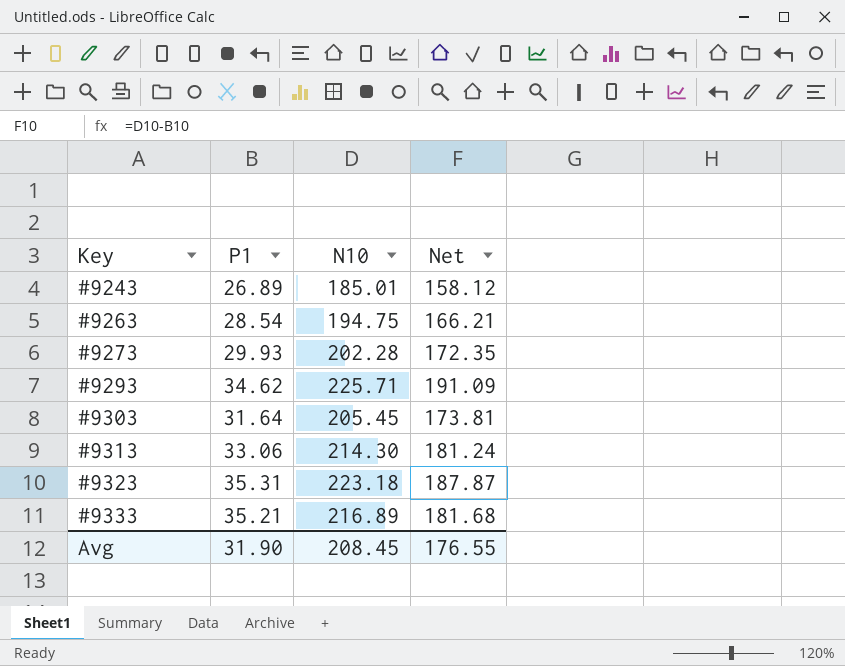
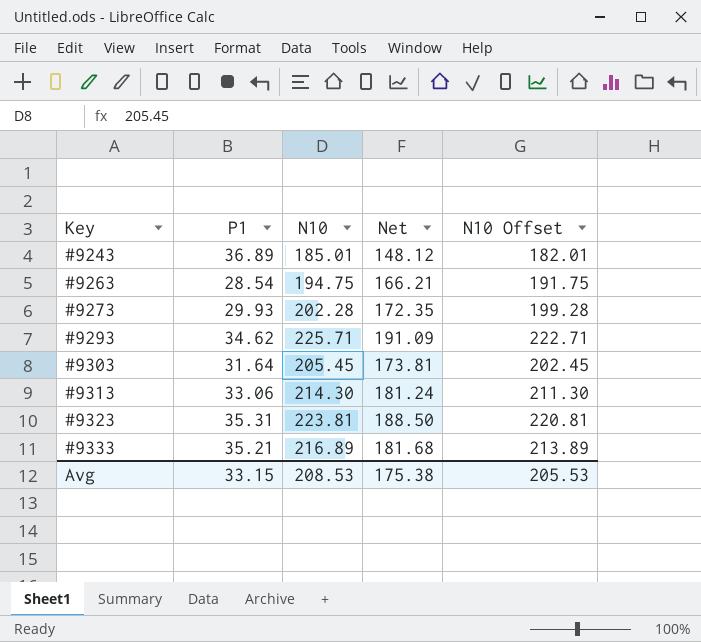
column N10 Offset | formula: none -> [N10] - 3
#9243 | P1: 26.89 -> 36.89
#9243 | Net: 158.12 -> 148.12
#9323 | N10: 223.18 -> 223.81
#9323 | Net: 187.87 -> 188.50
Avg | P1: 31.90 -> 33.15
Avg | N10: 208.45 -> 208.53
Avg | Net: 176.55 -> 175.38

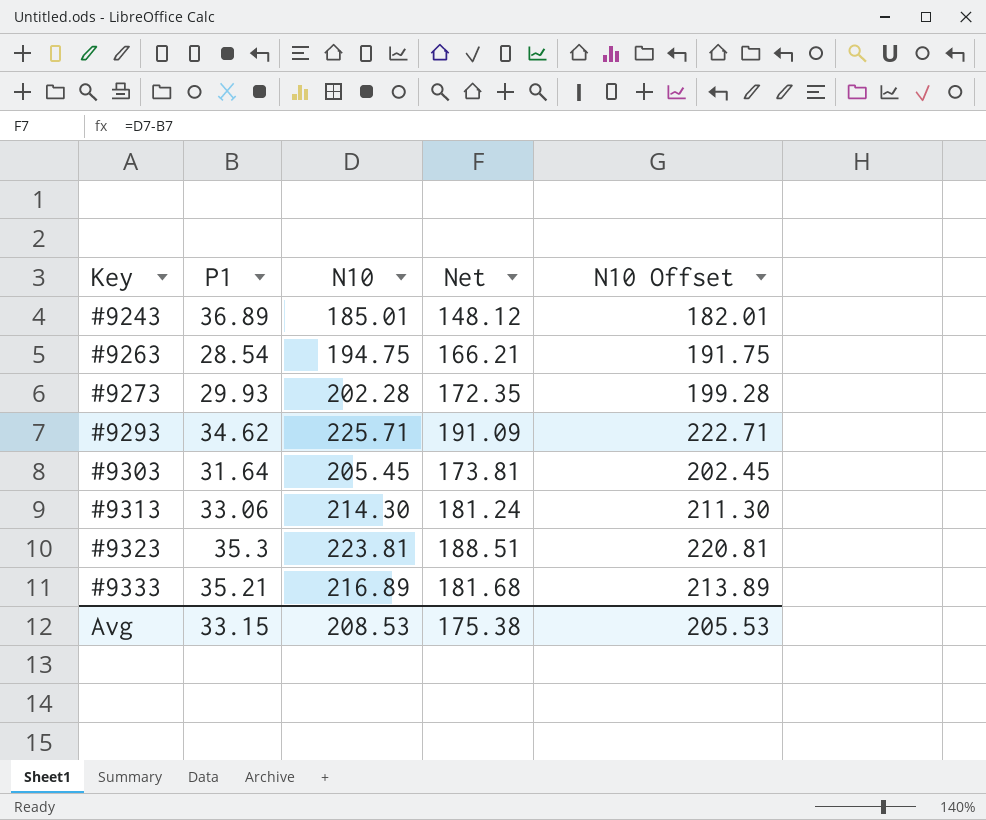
#9323 | P1: 35.31 -> 35.3
#9323 | Net: 188.50 -> 188.51

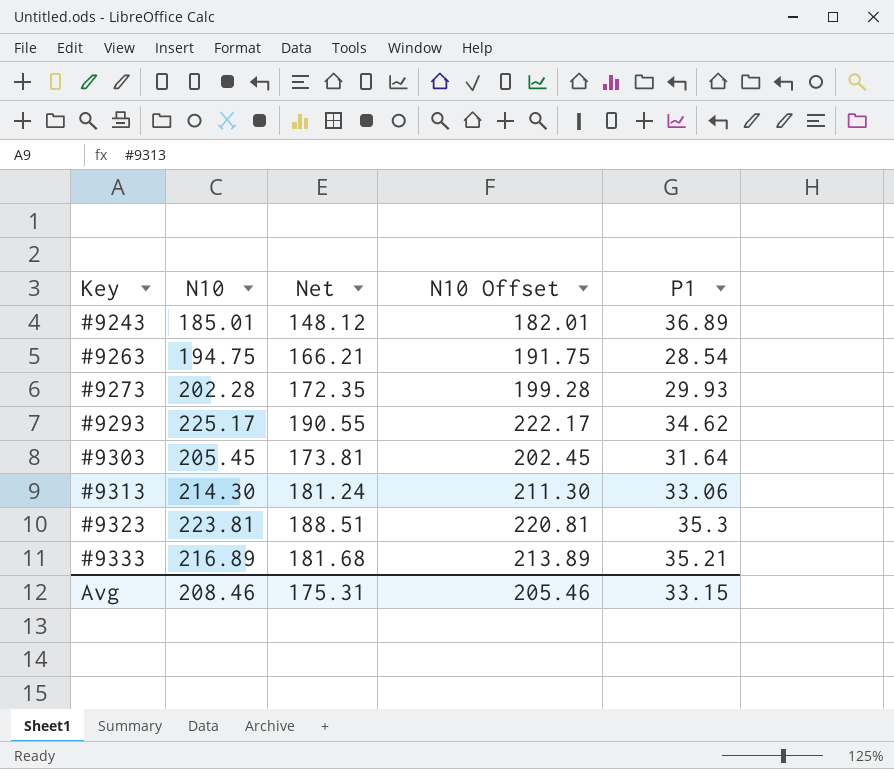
column P1 | position: 2 -> 5
#9293 | N10: 225.71 -> 225.17
#9293 | Net: 191.09 -> 190.55
#9293 | N10 Offset: 222.71 -> 222.17
Avg | N10: 208.53 -> 208.46
Avg | Net: 175.38 -> 175.31
Avg | N10 Offset: 205.53 -> 205.46

